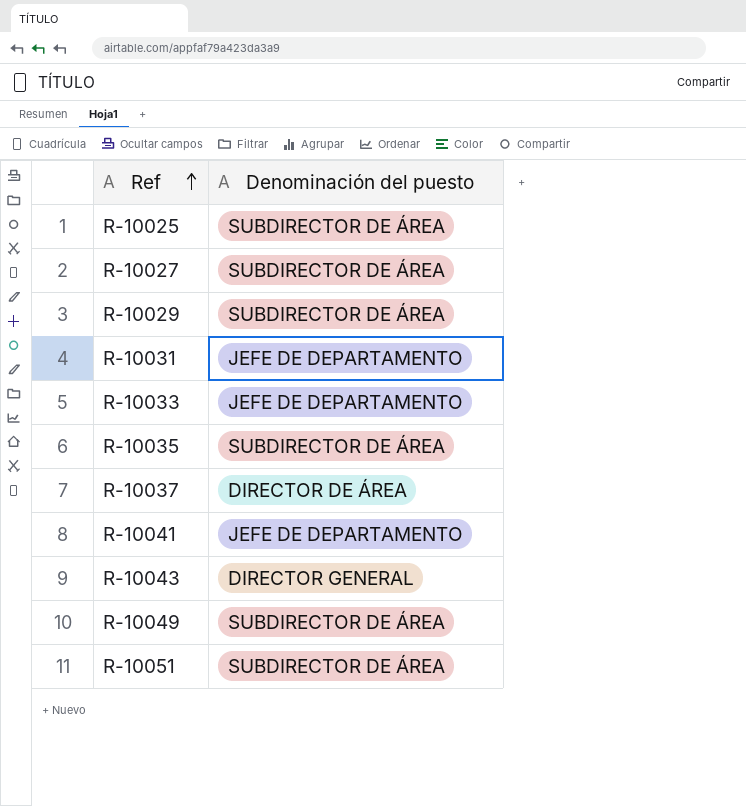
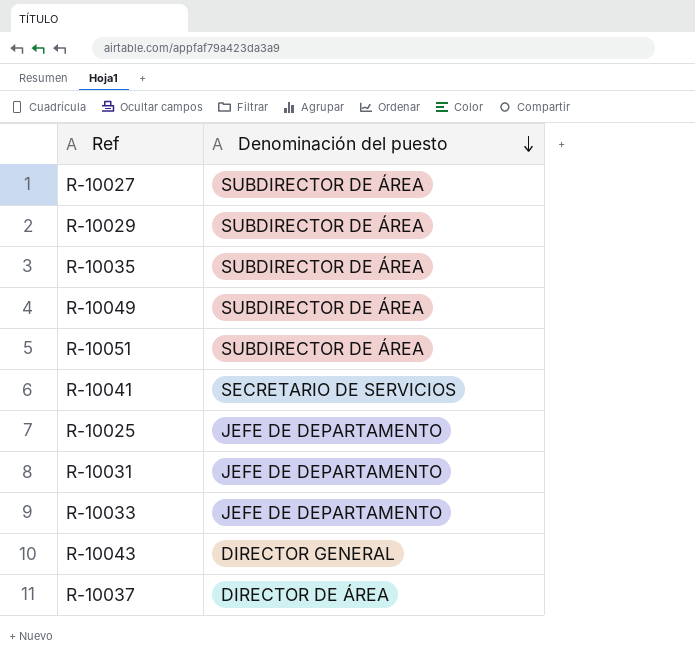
row order: Ref ascending -> Denominación del puesto descending
R-10041 | Denominación del puesto: JEFE DE DEPARTAMENTO -> SECRETARIO DE SERVICIOS
R-10025 | Denominación del puesto: SUBDIRECTOR DE ÁREA -> JEFE DE DEPARTAMENTO

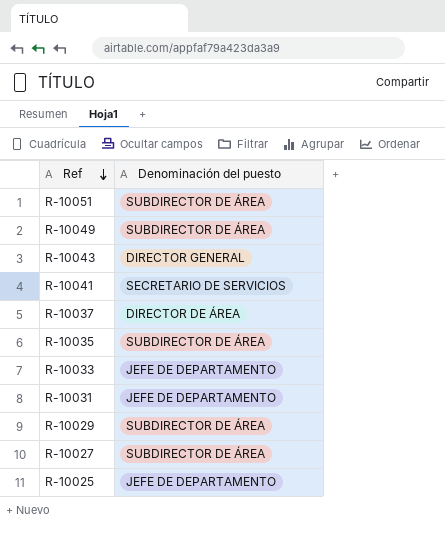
row order: Denominación del puesto descending -> Ref descending

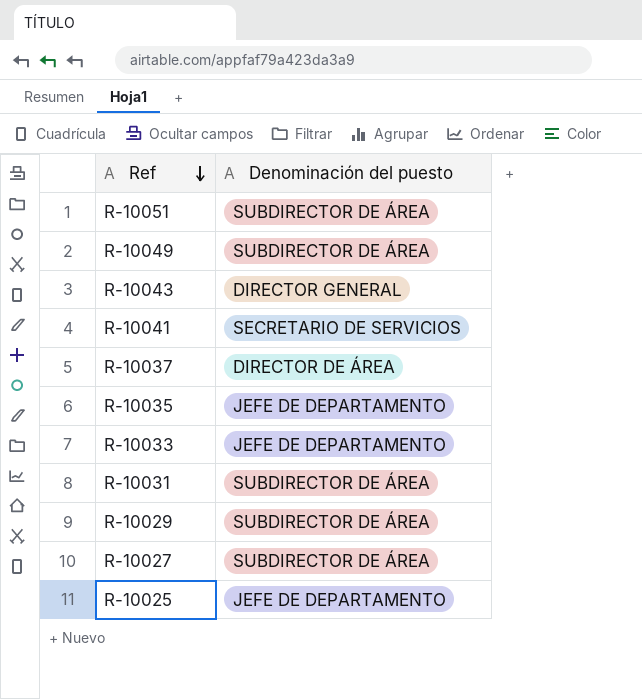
R-10035 | Denominación del puesto: SUBDIRECTOR DE ÁREA -> JEFE DE DEPARTAMENTO
R-10031 | Denominación del puesto: JEFE DE DEPARTAMENTO -> SUBDIRECTOR DE ÁREA

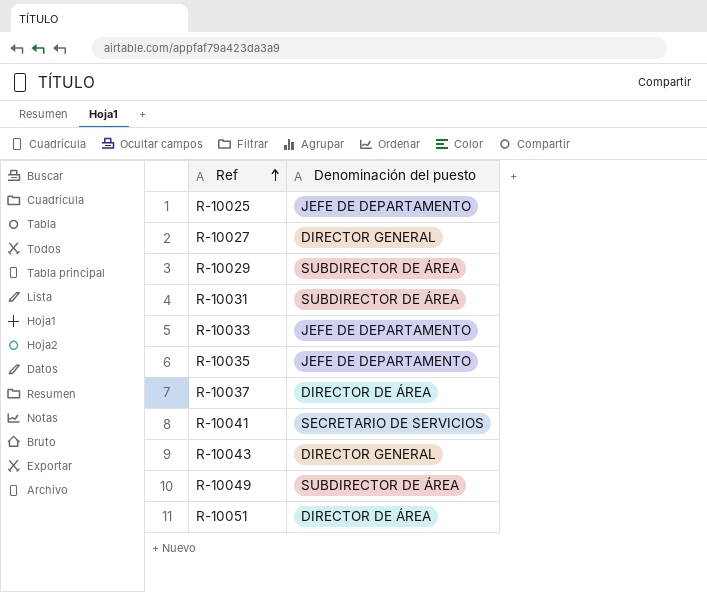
row order: Ref descending -> Ref ascending
R-10027 | Denominación del puesto: SUBDIRECTOR DE ÁREA -> DIRECTOR GENERAL
R-10051 | Denominación del puesto: SUBDIRECTOR DE ÁREA -> DIRECTOR DE ÁREA

